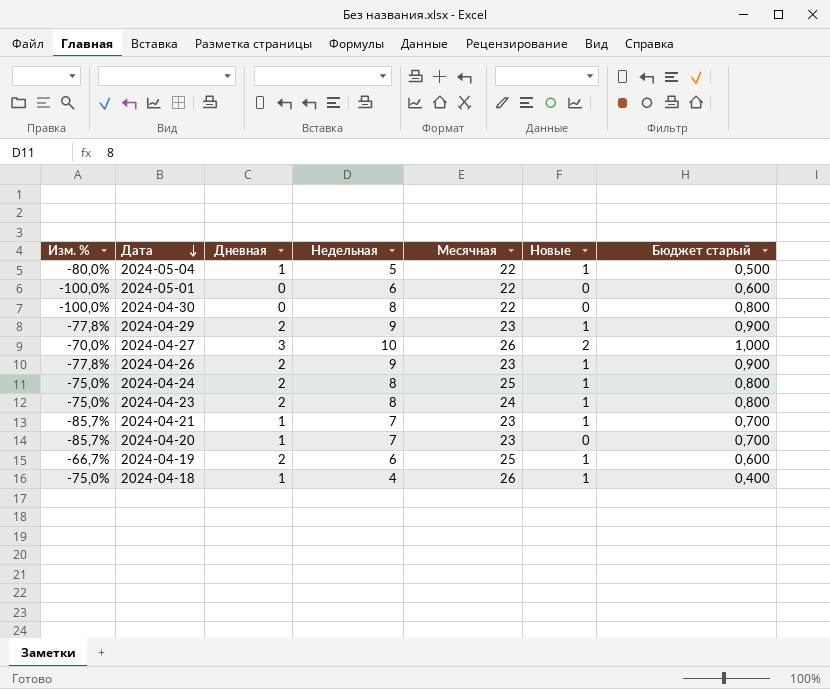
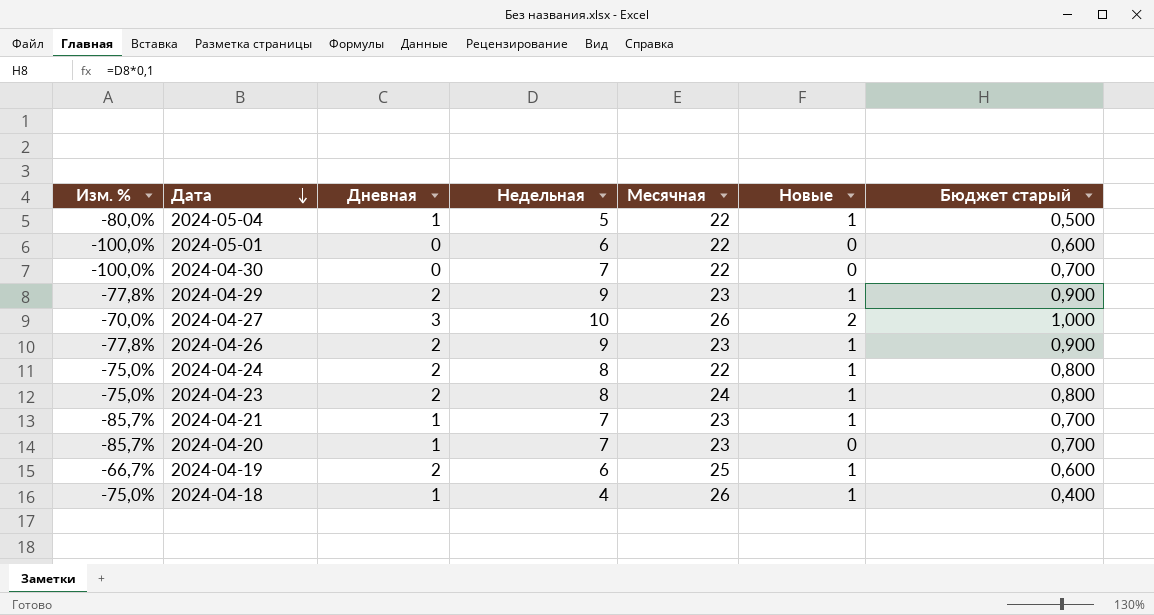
2024-04-30 | Недельная: 8 -> 7
2024-04-30 | Бюджет старый: 0,800 -> 0,700
2024-04-24 | Месячная: 25 -> 22

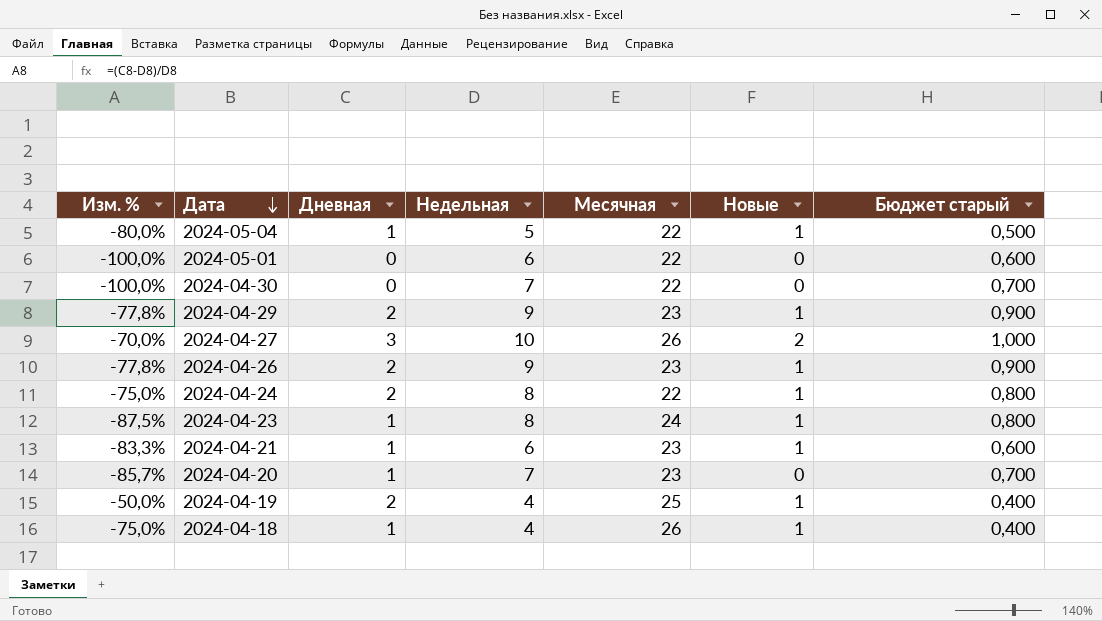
2024-04-23 | Изм. %: -75,0% -> -87,5%
2024-04-23 | Дневная: 2 -> 1
2024-04-21 | Изм. %: -85,7% -> -83,3%
2024-04-21 | Недельная: 7 -> 6
2024-04-21 | Бюджет старый: 0,700 -> 0,600
2024-04-19 | Изм. %: -66,7% -> -50,0%
2024-04-19 | Недельная: 6 -> 4
2024-04-19 | Бюджет старый: 0,600 -> 0,400

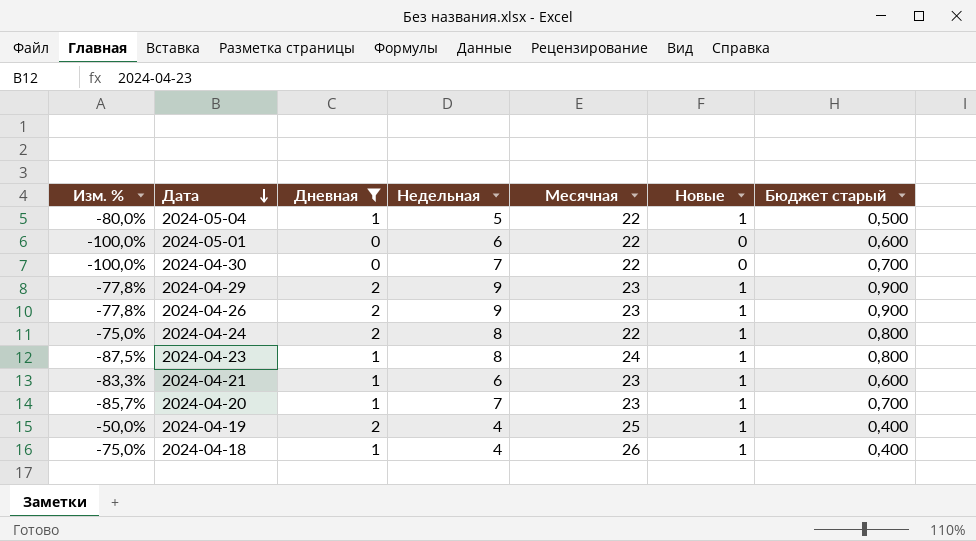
filter: none -> Дневная != 3
2024-04-20 | Новые: 0 -> 1

